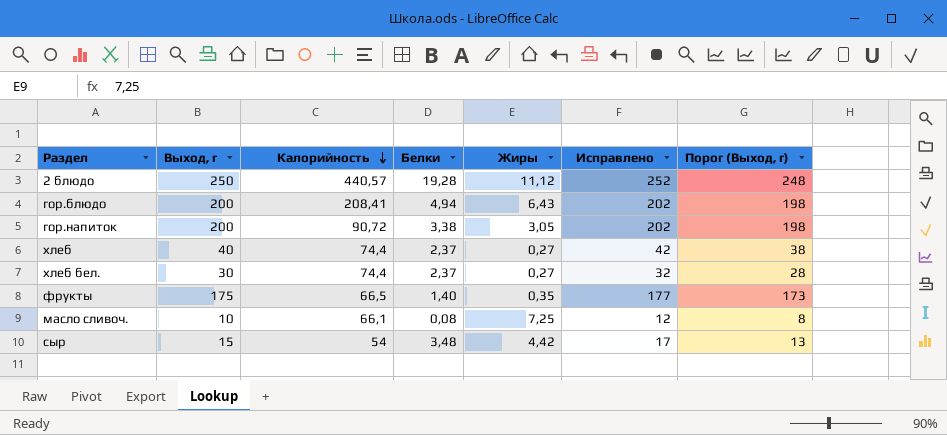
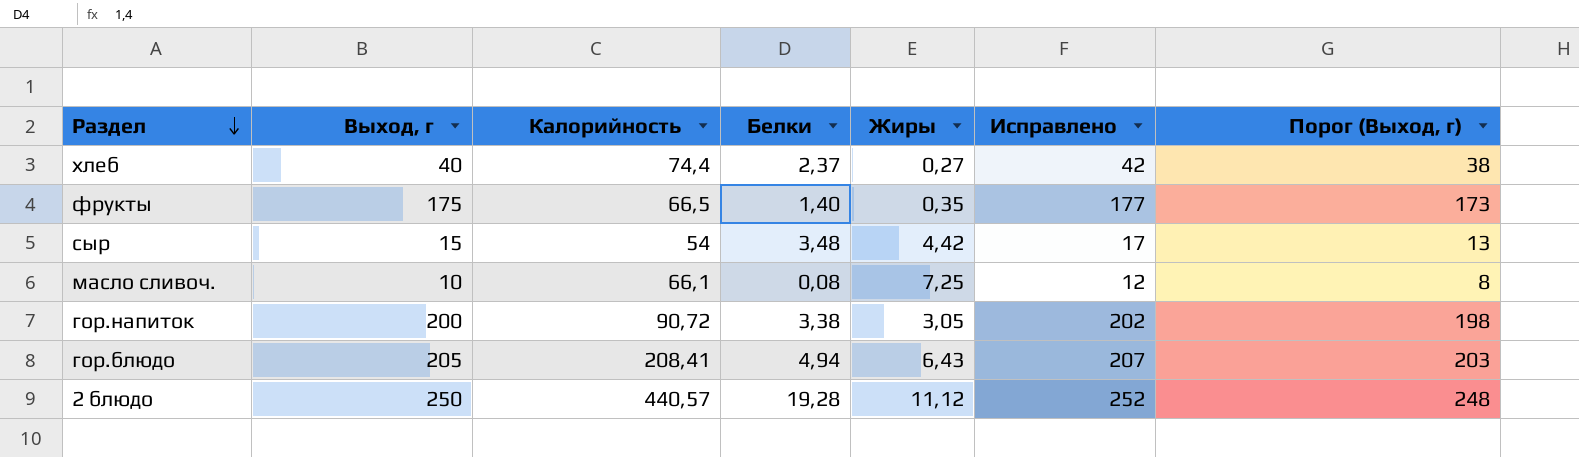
row order: Калорийность descending -> Раздел descending
row хлеб бел.: 30 | 74,4 | 2,37 | 0,27 | 32 | 28 -> none
гор.блюдо | Выход, г: 200 -> 205
гор.блюдо | Исправлено: 202 -> 207
гор.блюдо | Порог (Выход, г): 198 -> 203

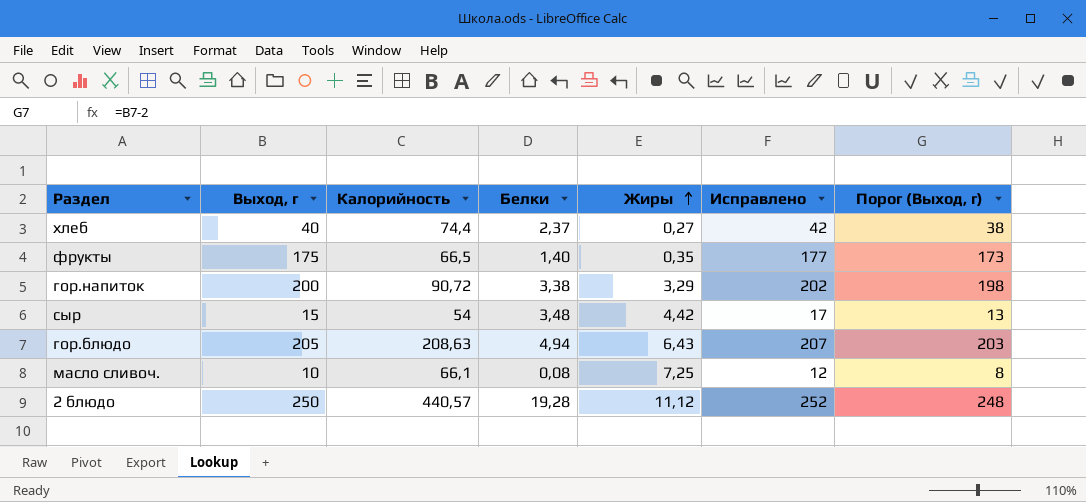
row order: Раздел descending -> Жиры ascending
гор.напиток | Жиры: 3,05 -> 3,29
гор.блюдо | Калорийность: 208,41 -> 208,63

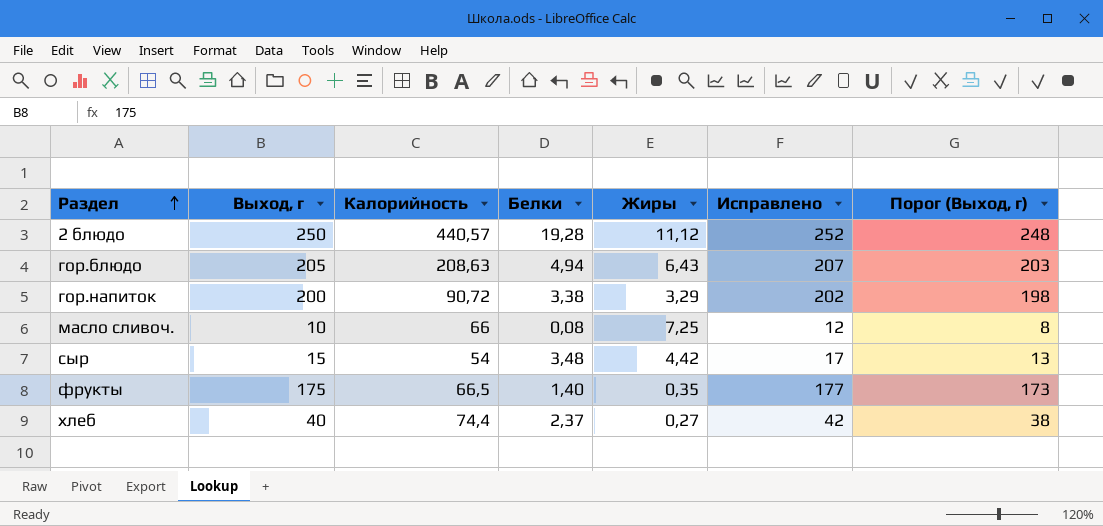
row order: Жиры ascending -> Раздел ascending
масло сливоч. | Калорийность: 66,1 -> 66

